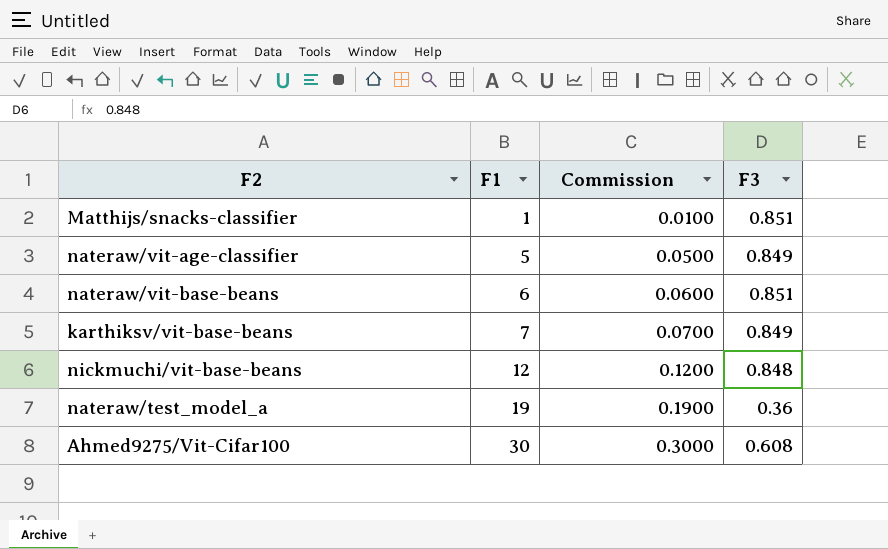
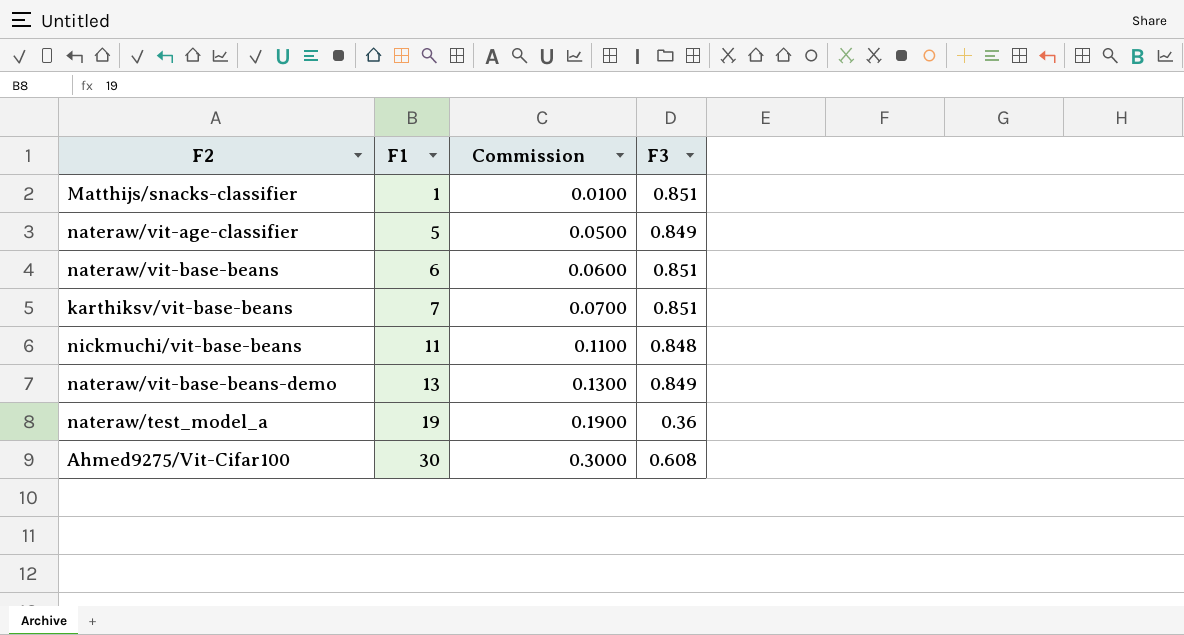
karthiksv/vit-base-beans | F3: 0.849 -> 0.851
nickmuchi/vit-base-beans | F1: 12 -> 11
nickmuchi/vit-base-beans | Commission: 0.1200 -> 0.1100
row nateraw/vit-base-beans-demo: none -> 13 | 0.1300 | 0.849

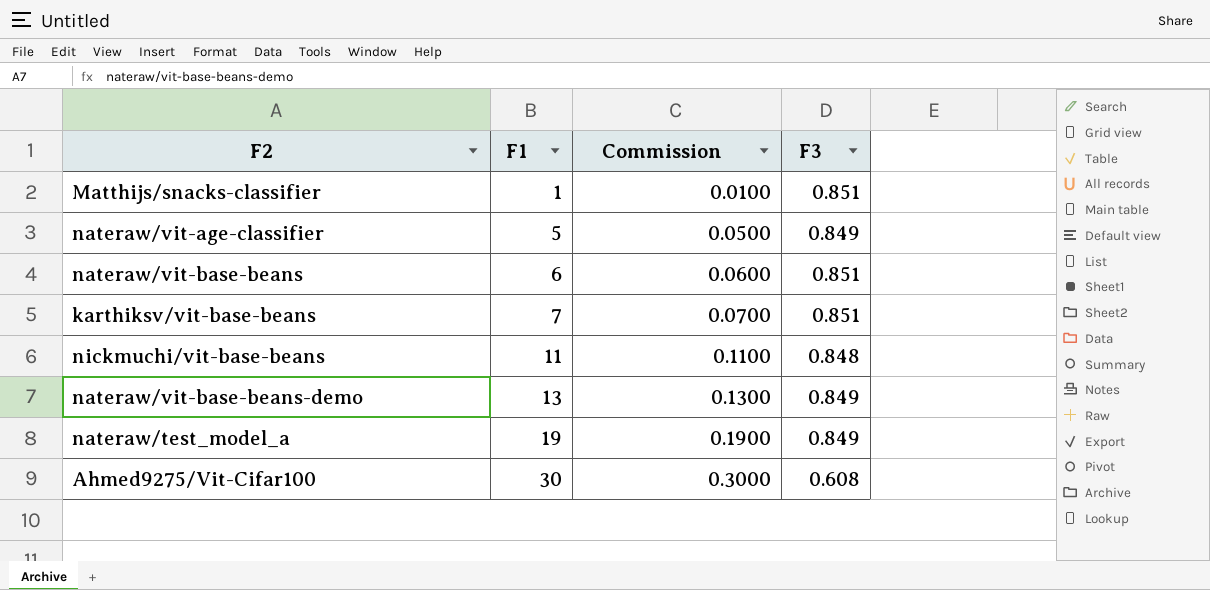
nateraw/test_model_a | F3: 0.36 -> 0.849

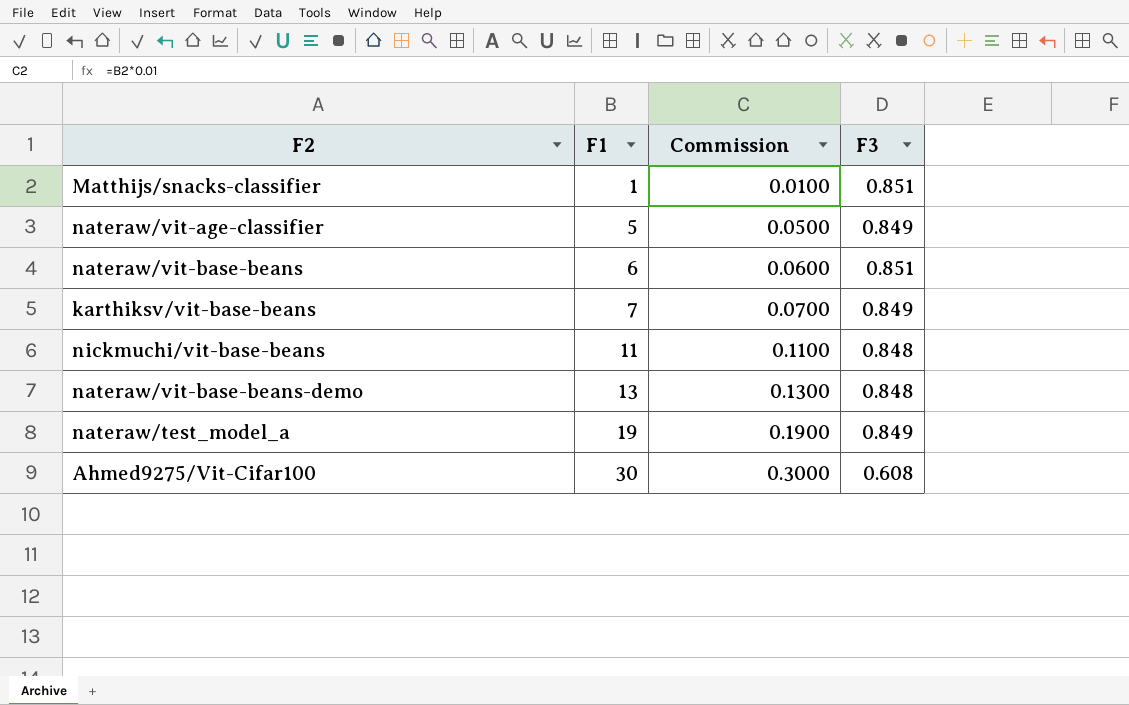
karthiksv/vit-base-beans | F3: 0.851 -> 0.849
nateraw/vit-base-beans-demo | F3: 0.849 -> 0.848

